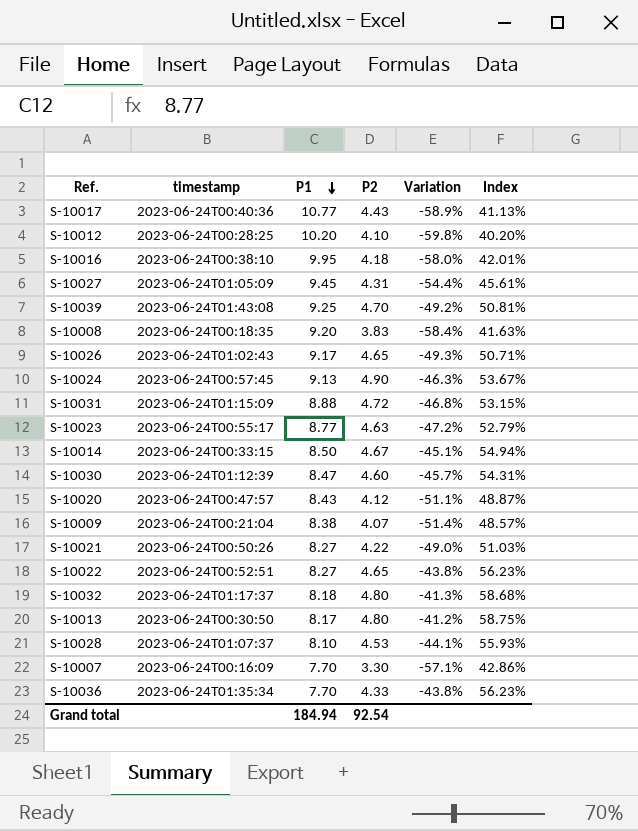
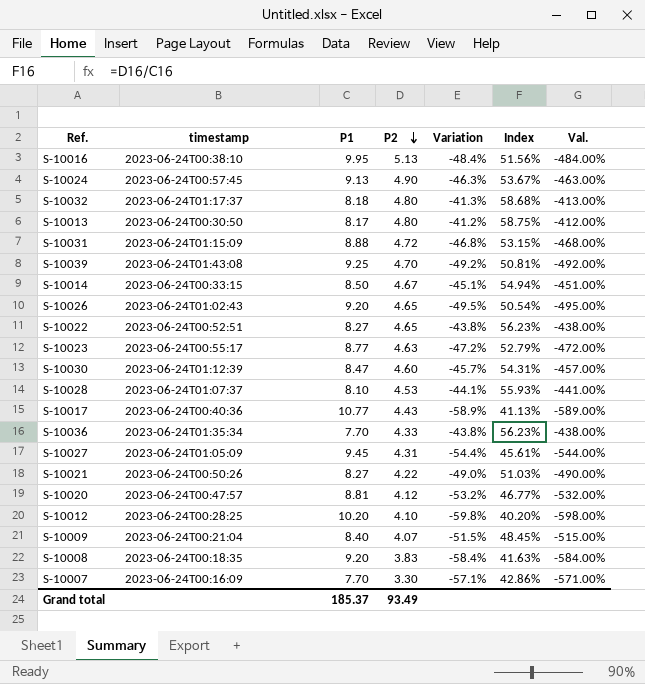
row order: P1 descending -> P2 descending
column Val. | formula: none -> [Variation] * 10
S-10016 | P2: 4.18 -> 5.13
S-10016 | Variation: -58.0% -> -48.4%
S-10016 | Index: 42.01% -> 51.56%
S-10026 | P1: 9.17 -> 9.20
S-10026 | Variation: -49.3% -> -49.5%
S-10026 | Index: 50.71% -> 50.54%
S-10020 | P1: 8.43 -> 8.81
S-10020 | Variation: -51.1% -> -53.2%
S-10020 | Index: 48.87% -> 46.77%
S-10009 | P1: 8.38 -> 8.40
S-10009 | Variation: -51.4% -> -51.5%
S-10009 | Index: 48.57% -> 48.45%
Grand total | P1: 184.94 -> 185.37
Grand total | P2: 92.54 -> 93.49

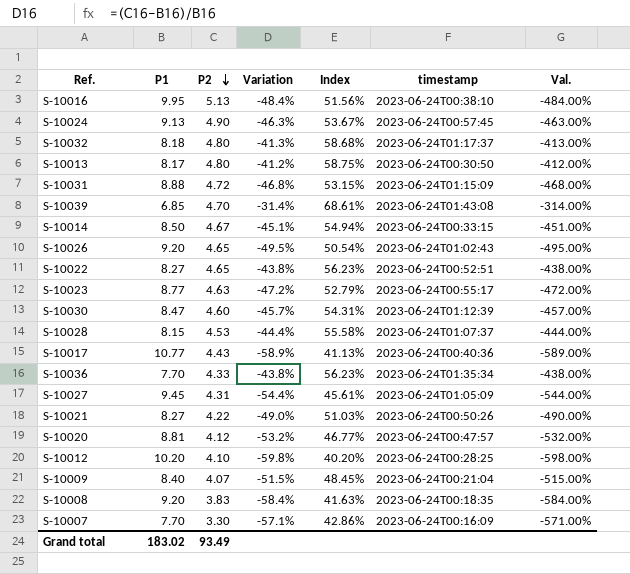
column timestamp | position: 2 -> 6
S-10039 | P1: 9.25 -> 6.85
S-10039 | Variation: -49.2% -> -31.4%
S-10039 | Index: 50.81% -> 68.61%
S-10039 | Val.: -492.00% -> -314.00%
S-10028 | P1: 8.10 -> 8.15
S-10028 | Variation: -44.1% -> -44.4%
S-10028 | Index: 55.93% -> 55.58%
S-10028 | Val.: -441.00% -> -444.00%
Grand total | P1: 185.37 -> 183.02

